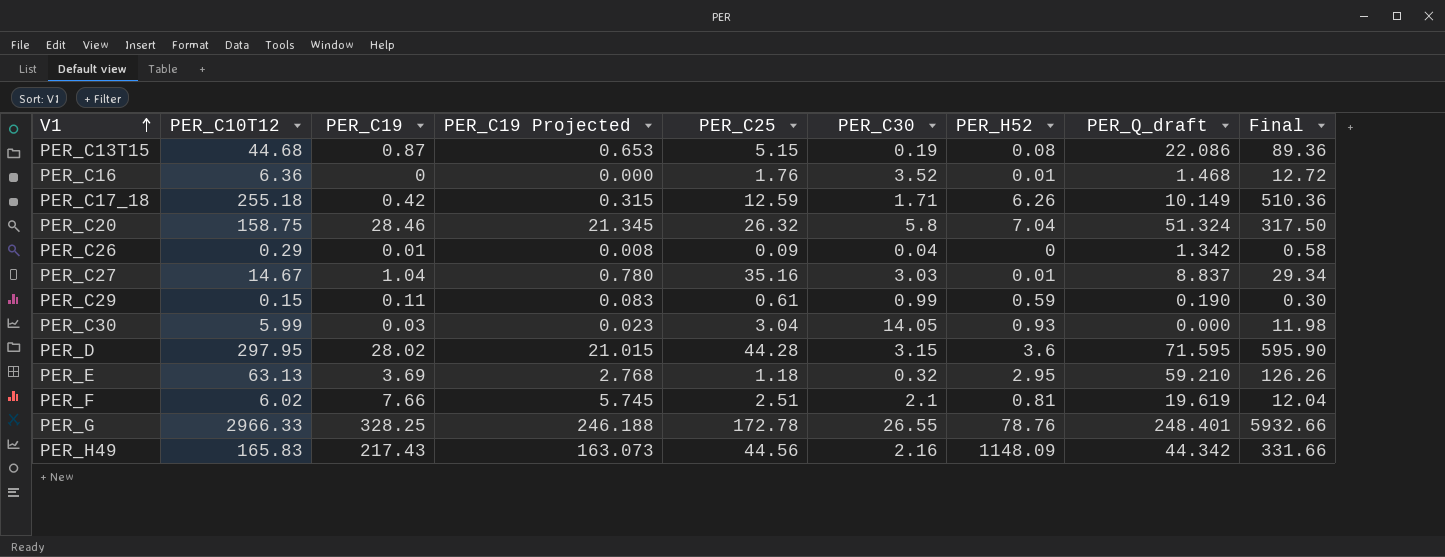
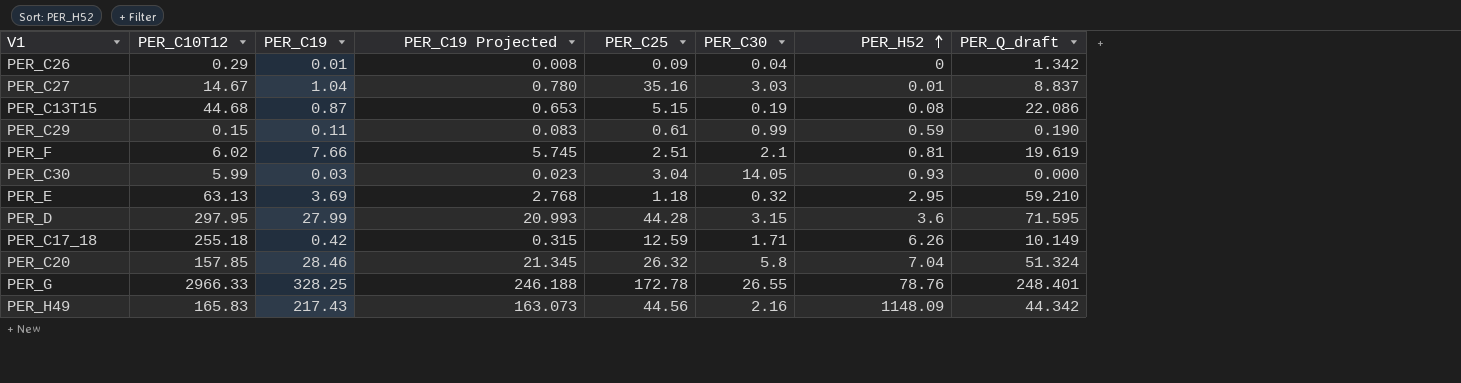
row order: V1 ascending -> PER_H52 ascending
column Final | formula: [PER_C10T12] * 2 -> none
row PER_C16: 6.36 | 0 | 0.000 | 1.76 | 3.52 | 0.01 | 1.468 | 12.72 -> none
PER_D | PER_C19: 28.02 -> 27.99
PER_D | PER_C19 Projected: 21.015 -> 20.993
PER_C20 | PER_C10T12: 158.75 -> 157.85

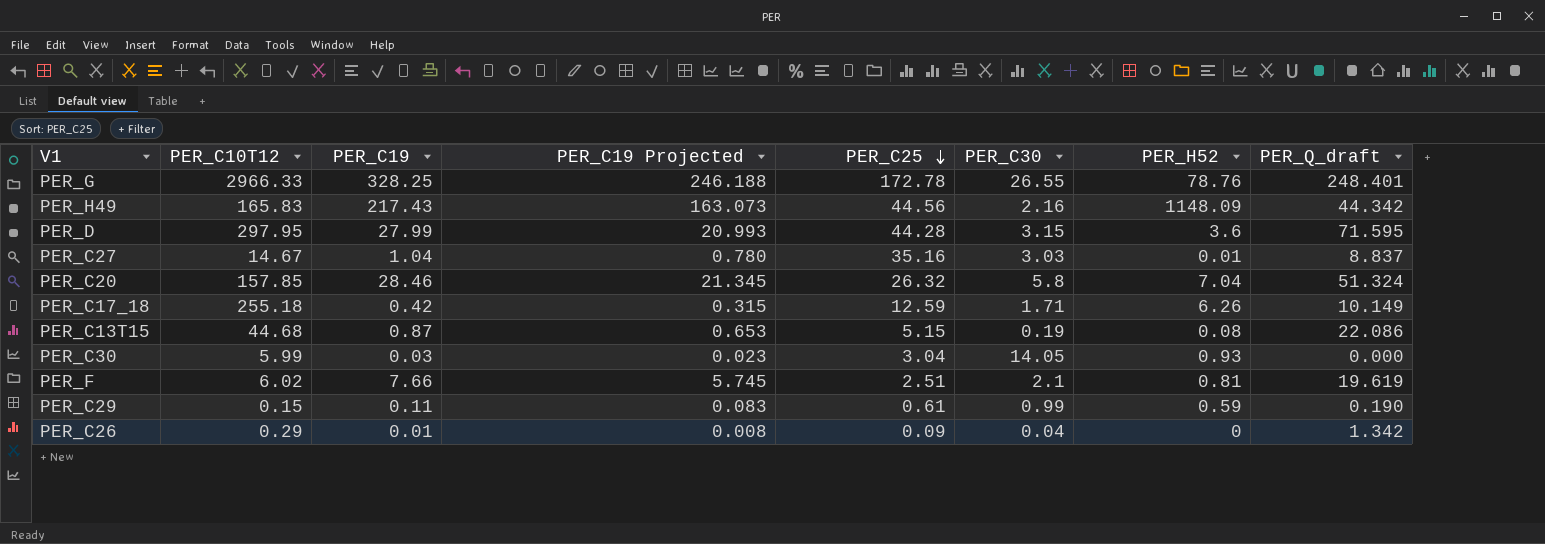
row order: PER_H52 ascending -> PER_C25 descending
row PER_E: 63.13 | 3.69 | 2.768 | 1.18 | 0.32 | 2.95 | 59.210 -> none

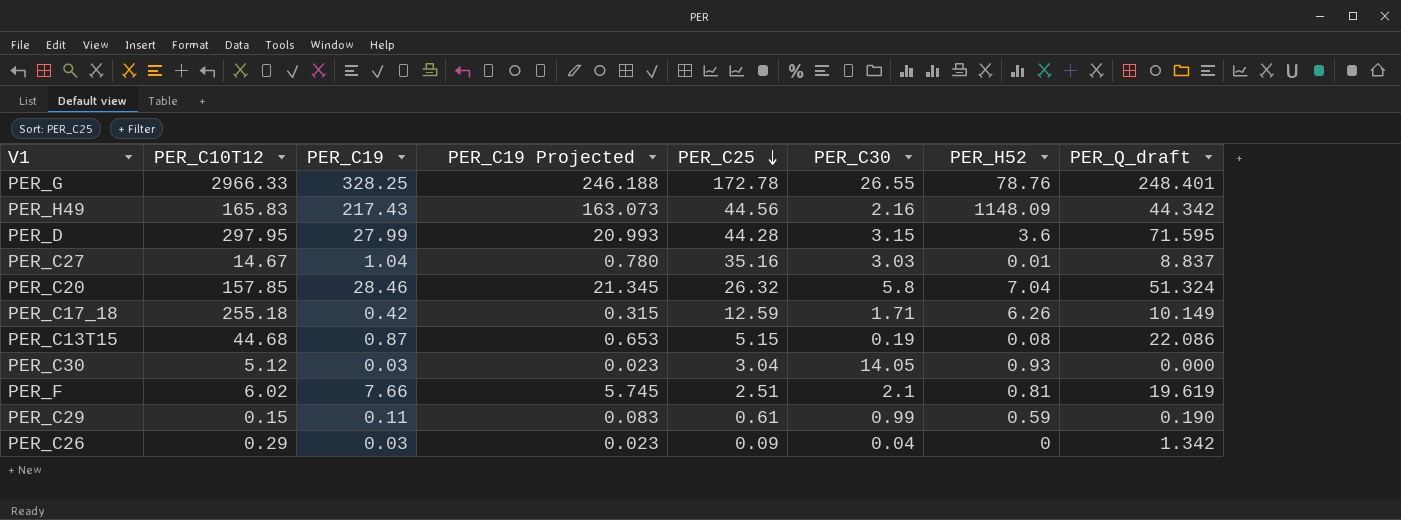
PER_C30 | PER_C10T12: 5.99 -> 5.12
PER_C26 | PER_C19: 0.01 -> 0.03
PER_C26 | PER_C19 Projected: 0.008 -> 0.023

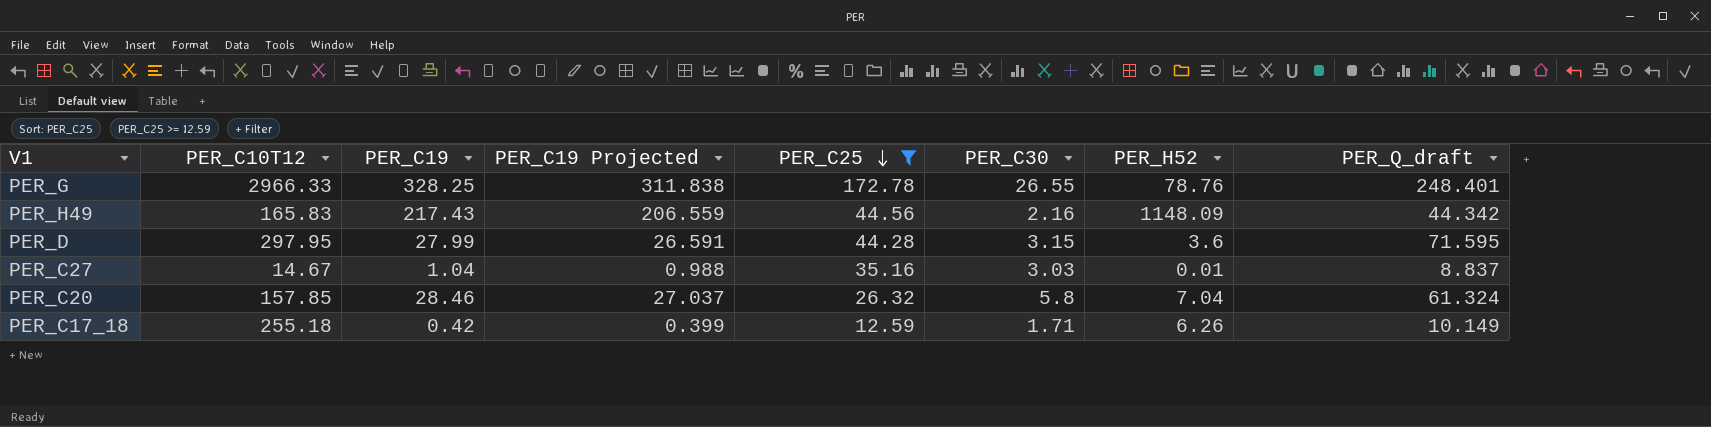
filter: none -> PER_C25 >= 12.59
column PER_C19 Projected | formula: [PER_C19] * 0.75 -> [PER_C19] * 0.95
PER_C20 | PER_Q_draft: 51.324 -> 61.324

